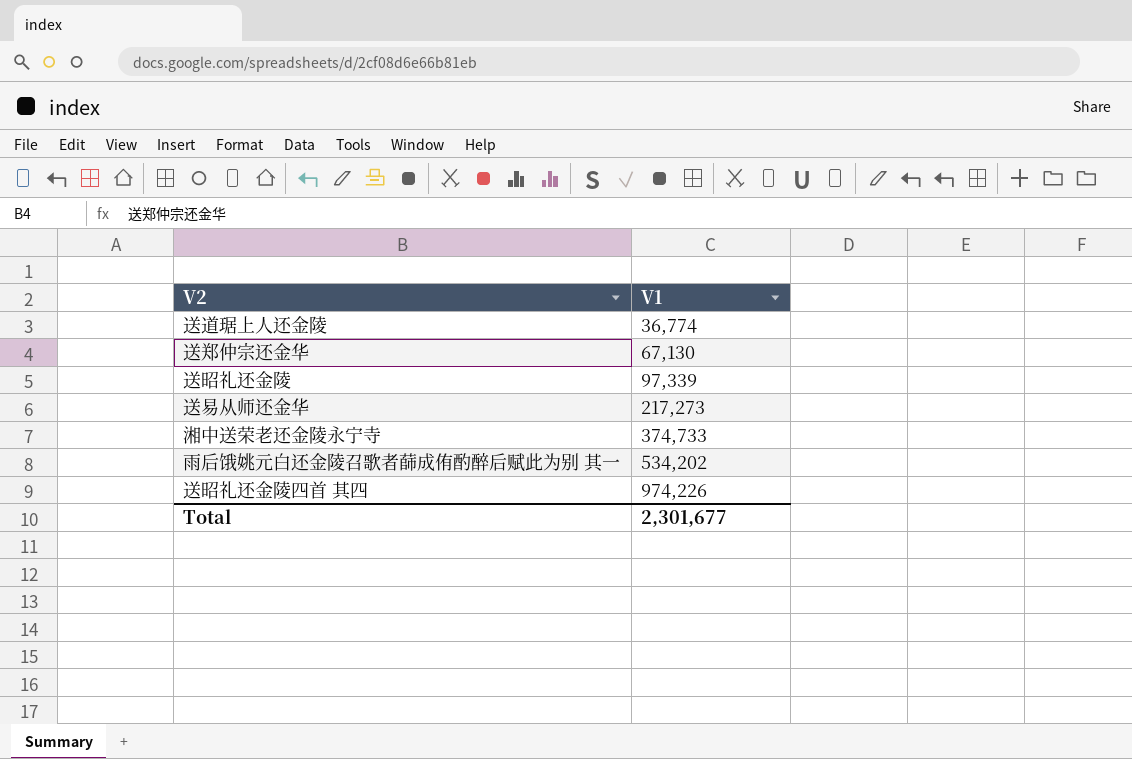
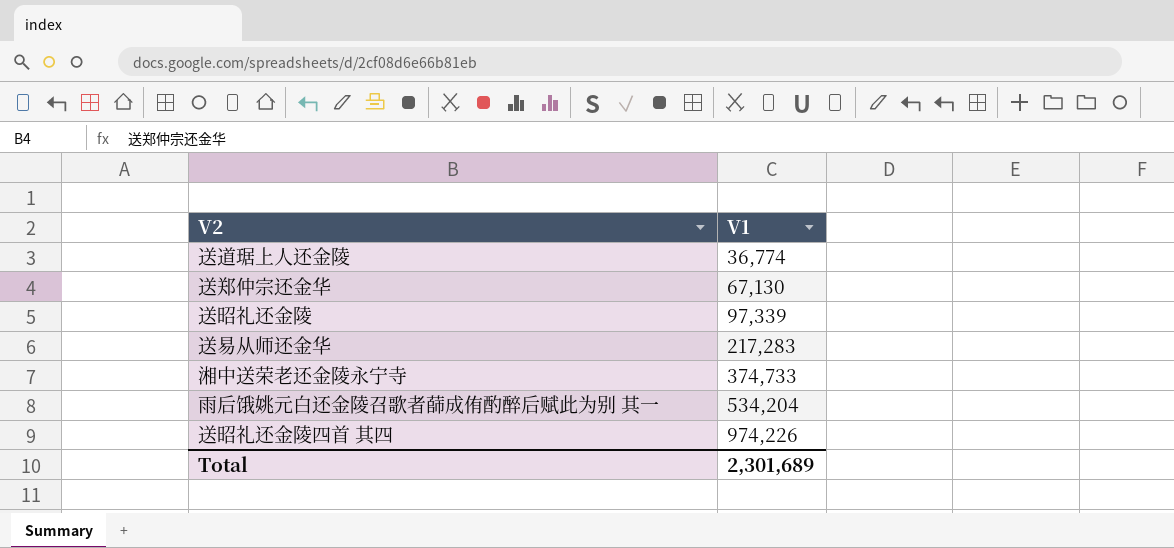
送易从师还金华 | V1: 217,273 -> 217,283
雨后饿姚元白还金陵召歌者蒒成侑酌醉后赋此为别 其一 | V1: 534,202 -> 534,204
Total | V1: 2,301,677 -> 2,301,689

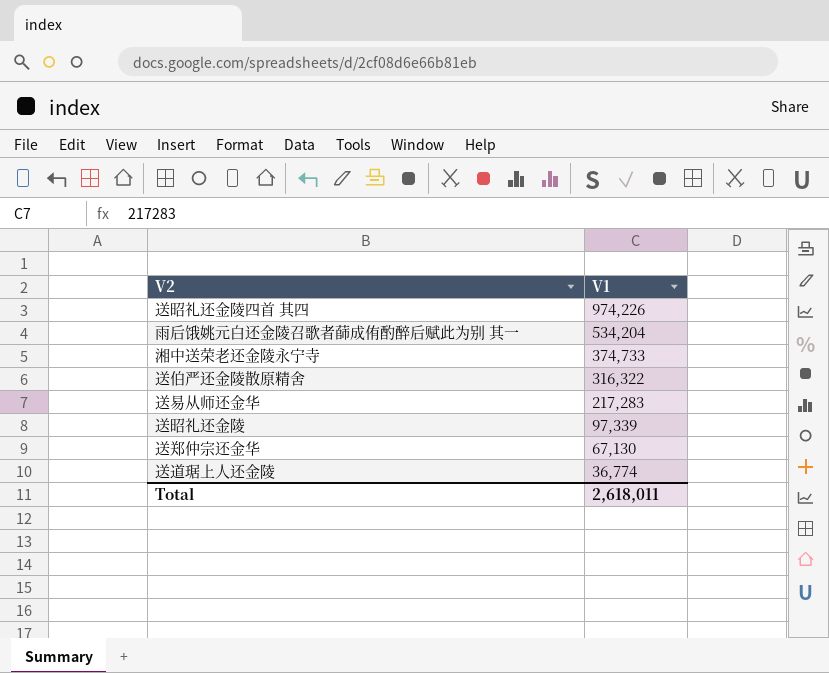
row order: V1 ascending -> V1 descending
row 送伯严还金陵散原精舍: none -> 316,322
Total | V1: 2,301,689 -> 2,618,011

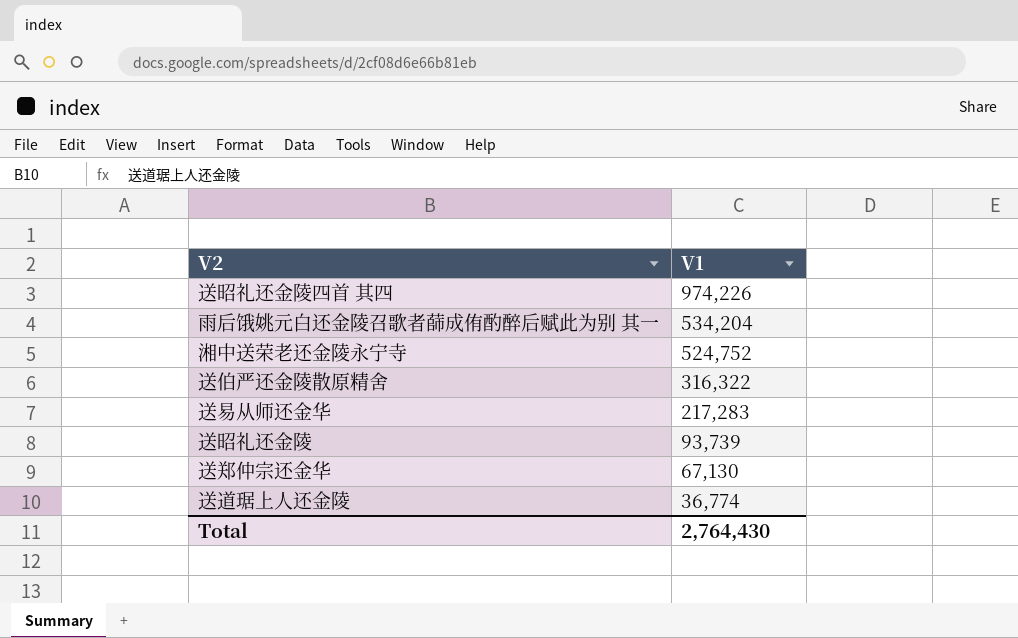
湘中送荣老还金陵永宁寺 | V1: 374,733 -> 524,752
送昭礼还金陵 | V1: 97,339 -> 93,739
Total | V1: 2,618,011 -> 2,764,430

